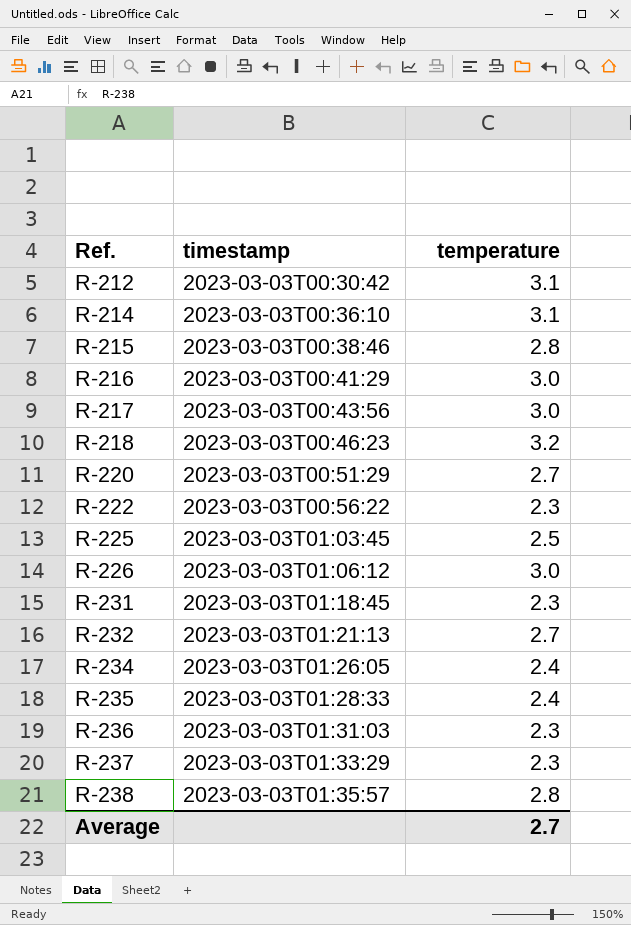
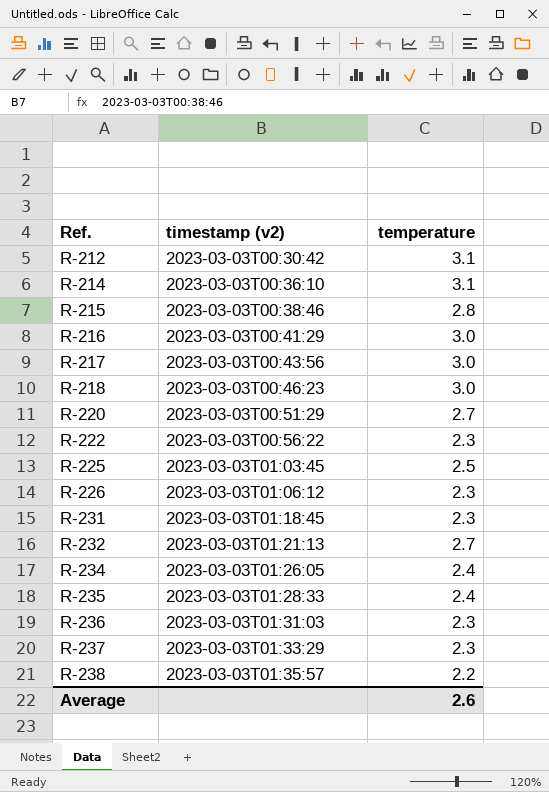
column name: timestamp -> timestamp (v2)
R-218 | temperature: 3.2 -> 3.0
R-226 | temperature: 3.0 -> 2.3
R-238 | temperature: 2.8 -> 2.2
Average | temperature: 2.7 -> 2.6

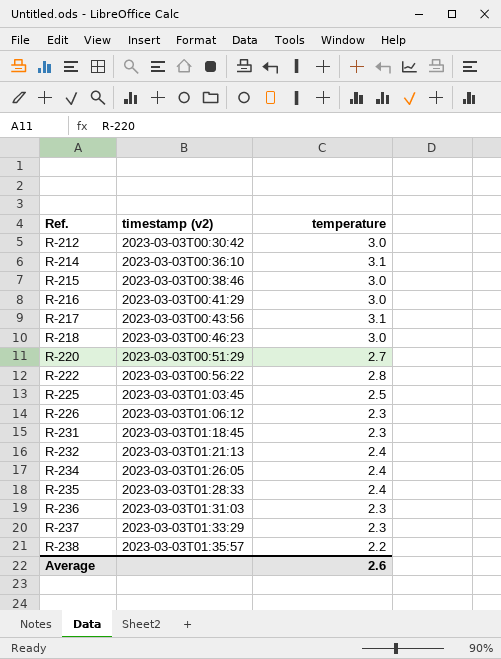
R-212 | temperature: 3.1 -> 3.0
R-215 | temperature: 2.8 -> 3.0
R-217 | temperature: 3.0 -> 3.1
R-222 | temperature: 2.3 -> 2.8
R-232 | temperature: 2.7 -> 2.4

